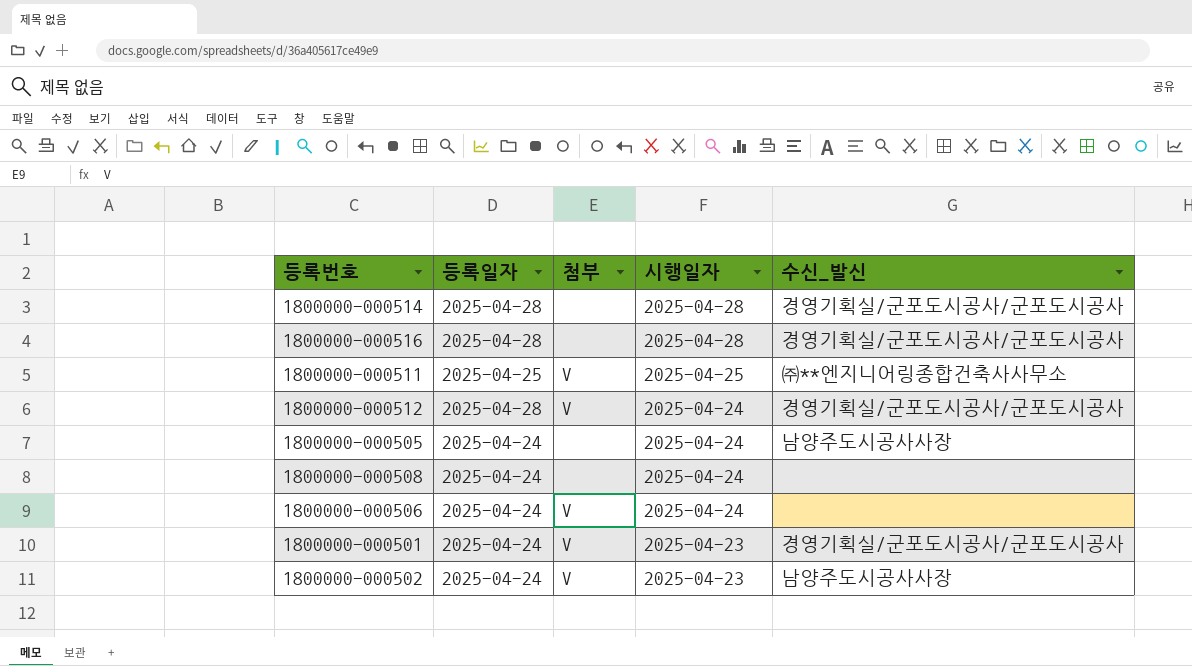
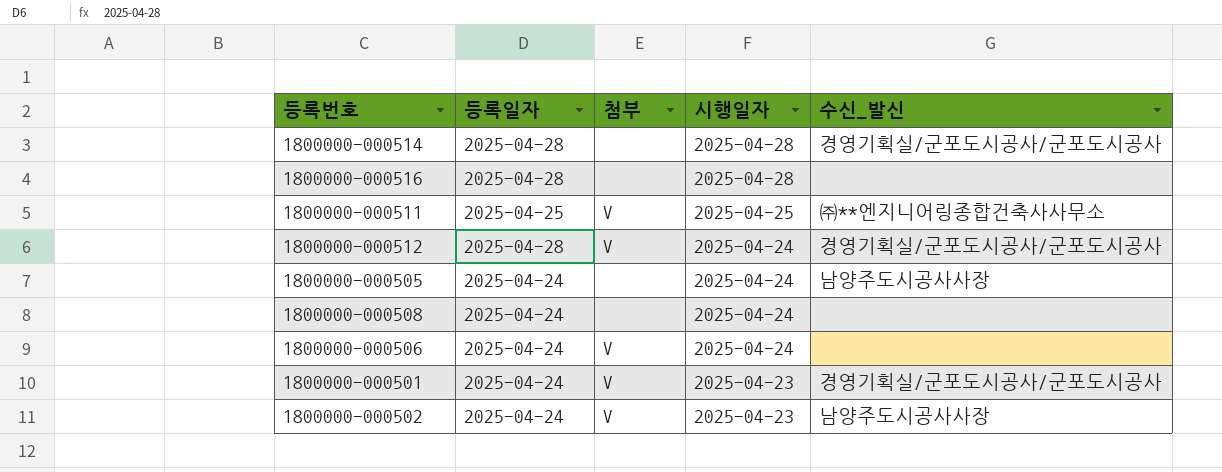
1800000-000516 | 수신_발신: 경영기획실/군포도시공사/군포도시공사 -> none

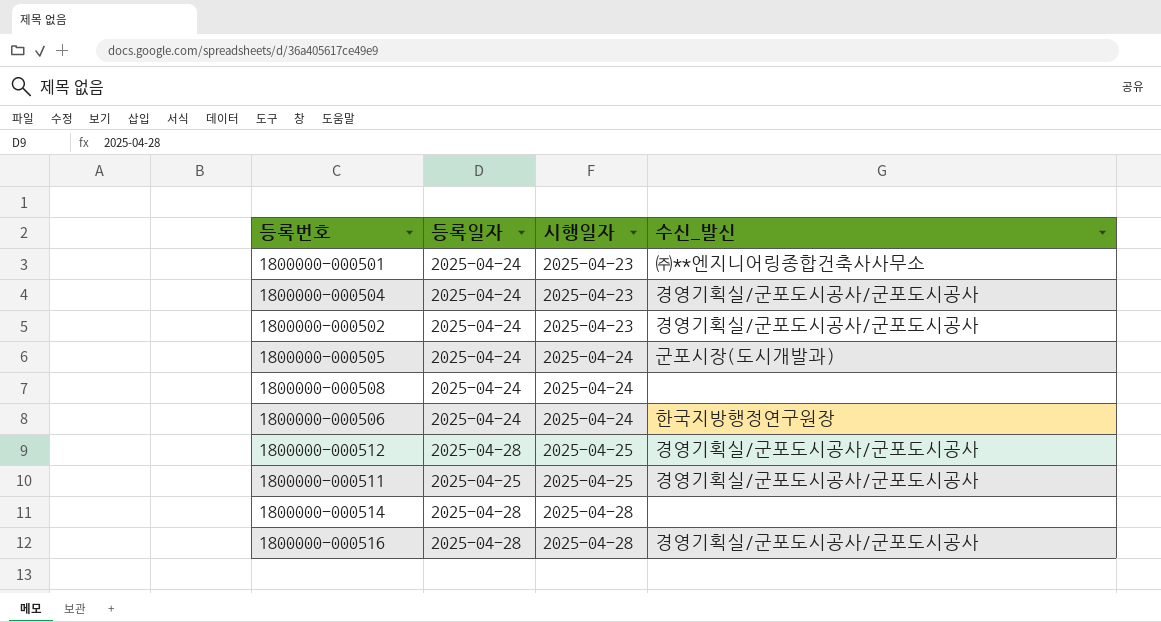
row order: 시행일자 descending -> 시행일자 ascending
column 첨부 | position: 3 -> none
1800000-000501 | 수신_발신: 경영기획실/군포도시공사/군포도시공사 -> ㈜**엔지니어링종합건축사사무소
row 1800000-000504: none -> 2025-04-24 | 2025-04-23 | 경영기획실/군포도시공사/군포도시공사
1800000-000502 | 수신_발신: 남양주도시공사사장 -> 경영기획실/군포도시공사/군포도시공사
1800000-000505 | 수신_발신: 남양주도시공사사장 -> 군포시장(도시개발과)
1800000-000506 | 수신_발신: none -> 한국지방행정연구원장
1800000-000512 | 시행일자: 2025-04-24 -> 2025-04-25
1800000-000511 | 수신_발신: ㈜**엔지니어링종합건축사사무소 -> 경영기획실/군포도시공사/군포도시공사
1800000-000514 | 수신_발신: 경영기획실/군포도시공사/군포도시공사 -> none
1800000-000516 | 수신_발신: none -> 경영기획실/군포도시공사/군포도시공사

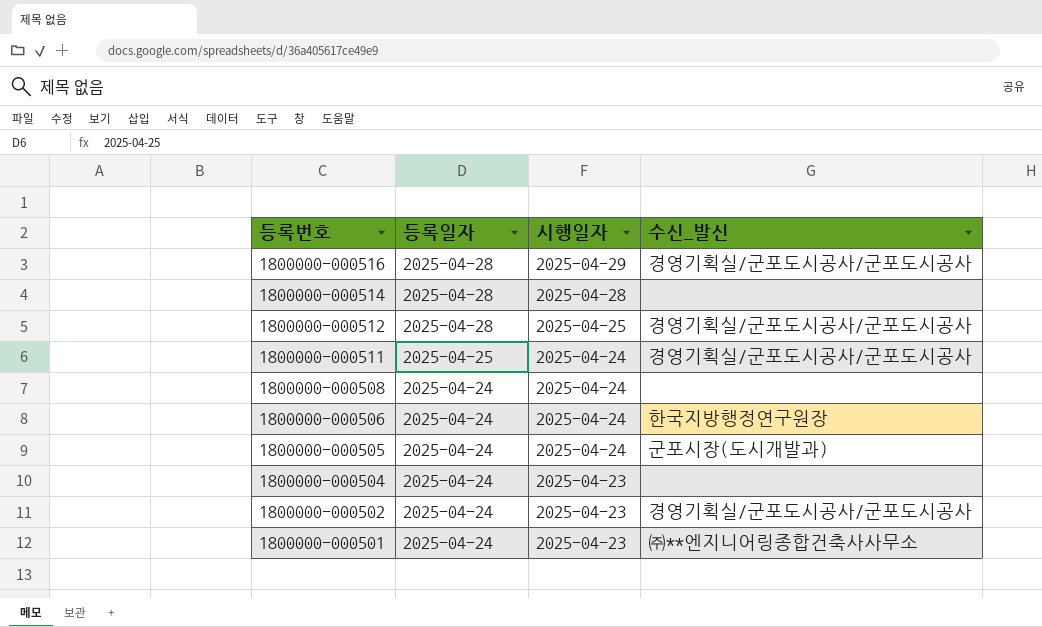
row order: 시행일자 ascending -> 등록번호 descending
1800000-000516 | 시행일자: 2025-04-28 -> 2025-04-29
1800000-000511 | 시행일자: 2025-04-25 -> 2025-04-24
1800000-000504 | 수신_발신: 경영기획실/군포도시공사/군포도시공사 -> none

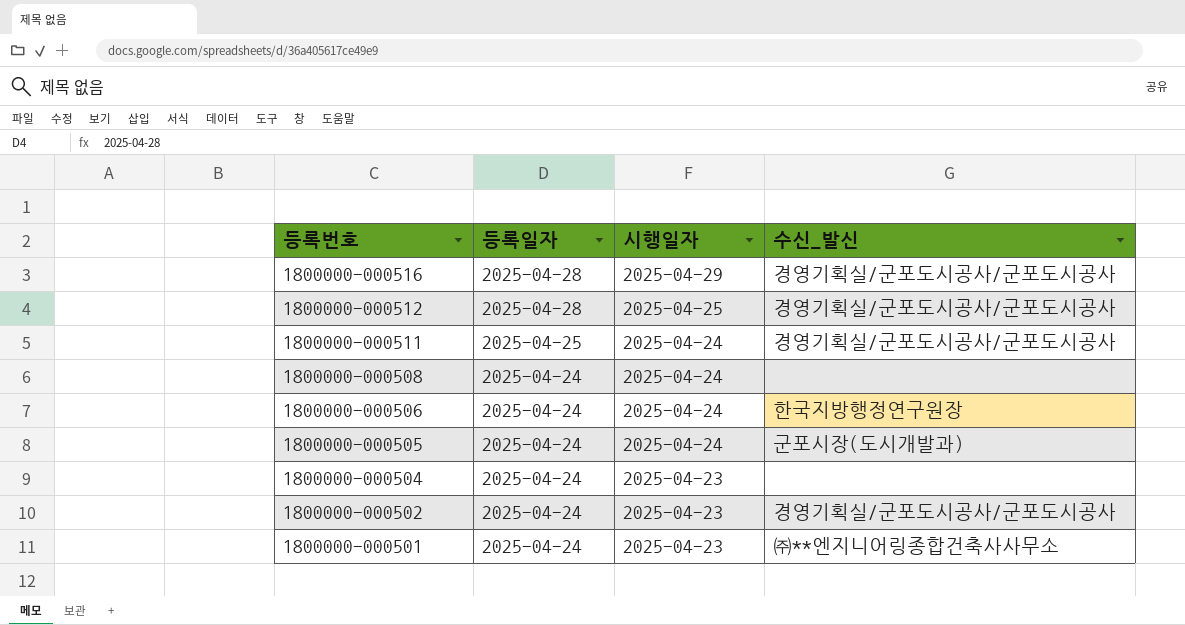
row 1800000-000514: 2025-04-28 | 2025-04-28 | none -> none

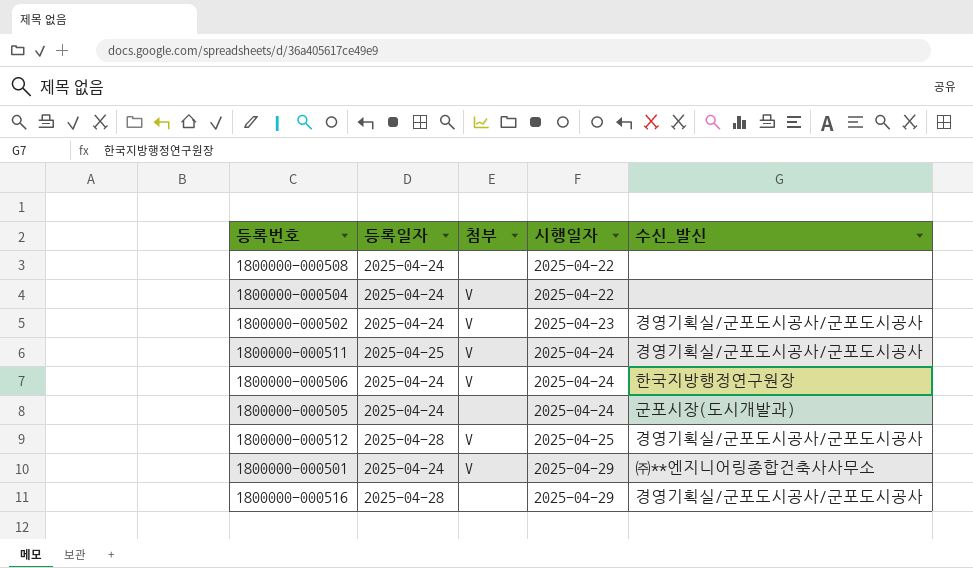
row order: 등록번호 descending -> 시행일자 ascending
column 첨부 | position: none -> 3
1800000-000508 | 시행일자: 2025-04-24 -> 2025-04-22
1800000-000504 | 시행일자: 2025-04-23 -> 2025-04-22
1800000-000501 | 시행일자: 2025-04-23 -> 2025-04-29

